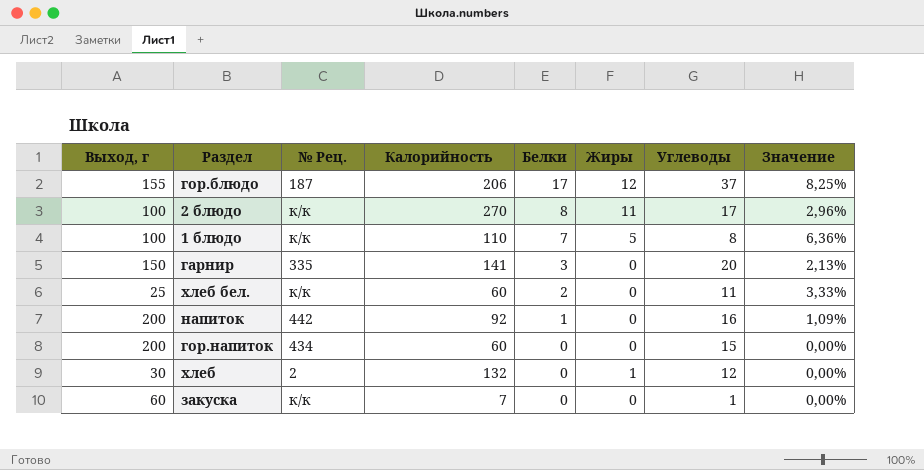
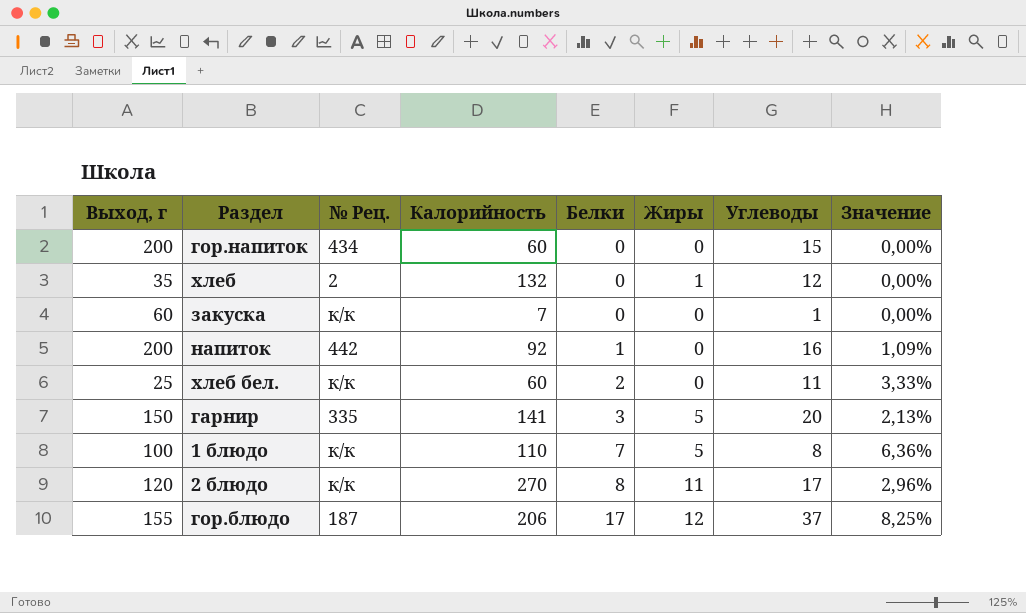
row order: Белки descending -> Белки ascending
хлеб | Выход, г: 30 -> 35
гарнир | Жиры: 0 -> 5
2 блюдо | Выход, г: 100 -> 120

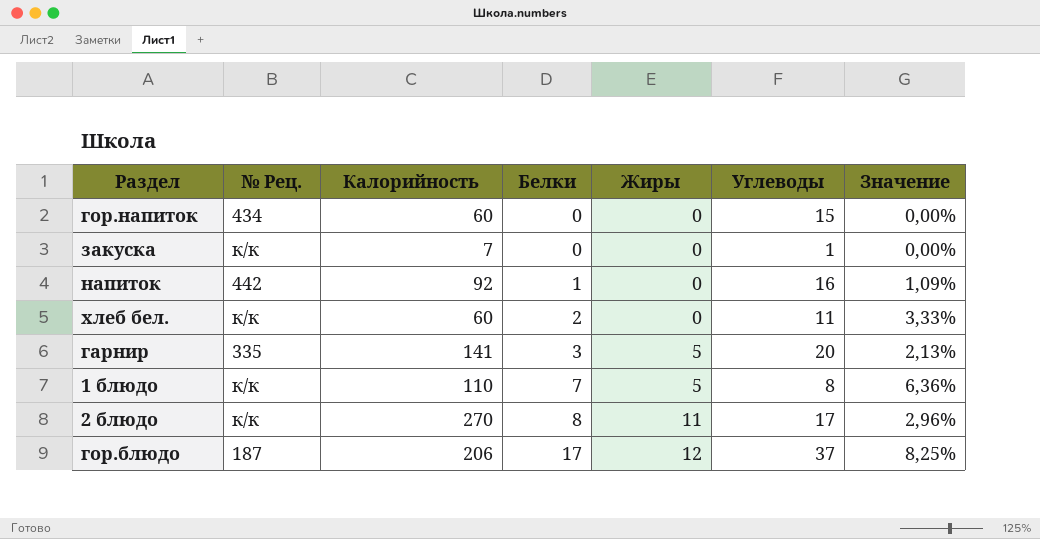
column Выход, г | position: 1 -> none
row хлеб: 35 | 2 | 132 | 0 | 1 | 12 | 0,00% -> none

